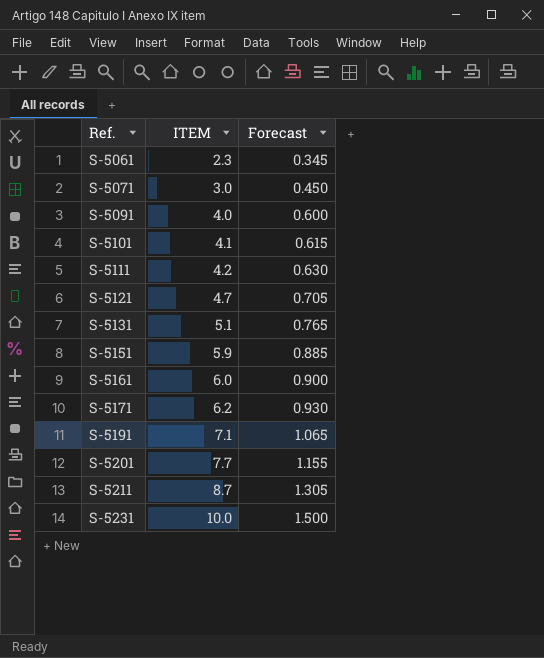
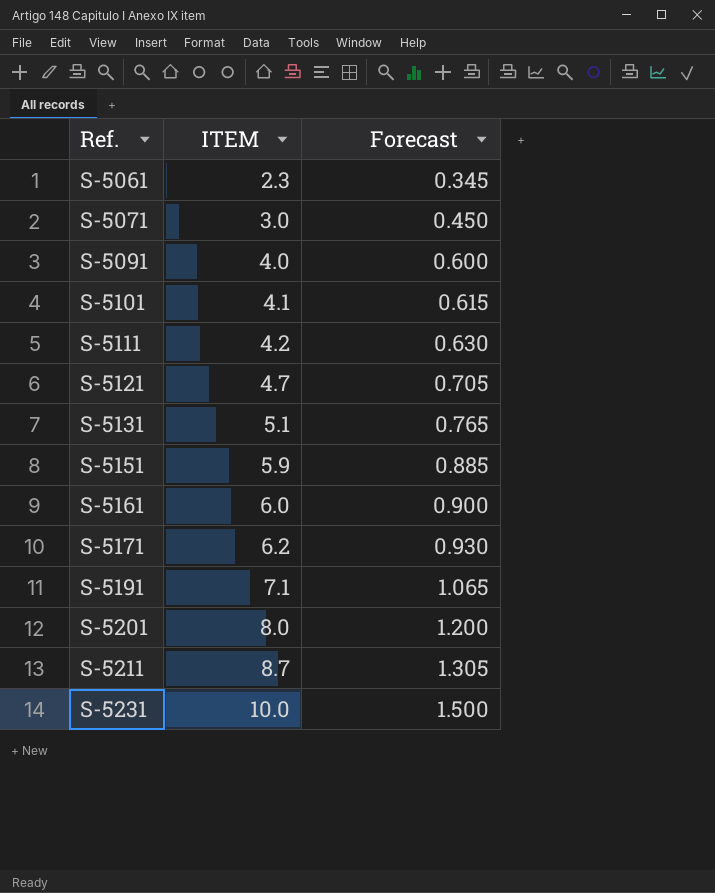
S-5201 | ITEM: 7.7 -> 8.0
S-5201 | Forecast: 1.155 -> 1.200

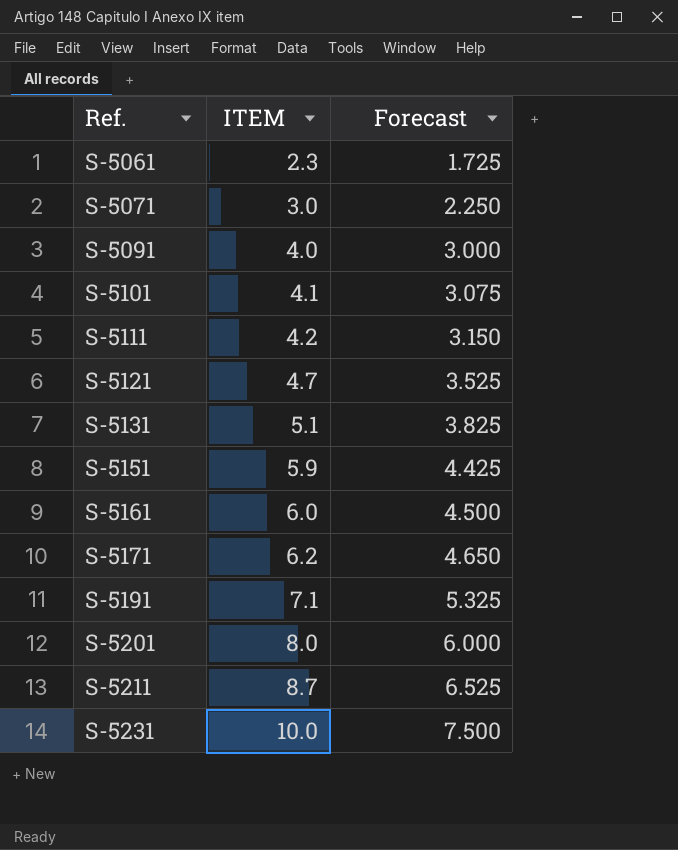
column Forecast | formula: [ITEM] * 0.15 -> [ITEM] * 0.75

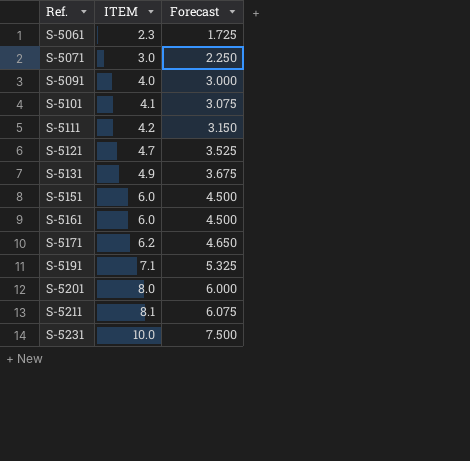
S-5131 | ITEM: 5.1 -> 4.9
S-5131 | Forecast: 3.825 -> 3.675
S-5151 | ITEM: 5.9 -> 6.0
S-5151 | Forecast: 4.425 -> 4.500
S-5211 | ITEM: 8.7 -> 8.1
S-5211 | Forecast: 6.525 -> 6.075

